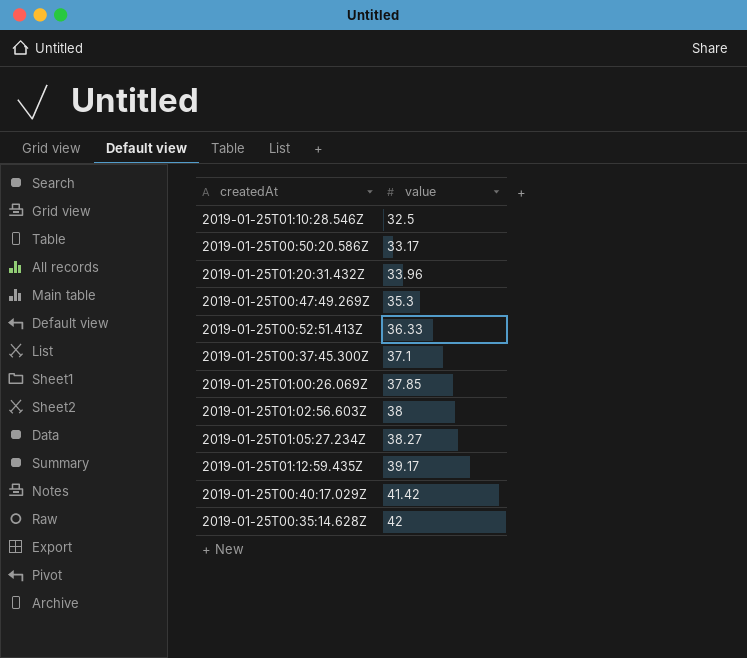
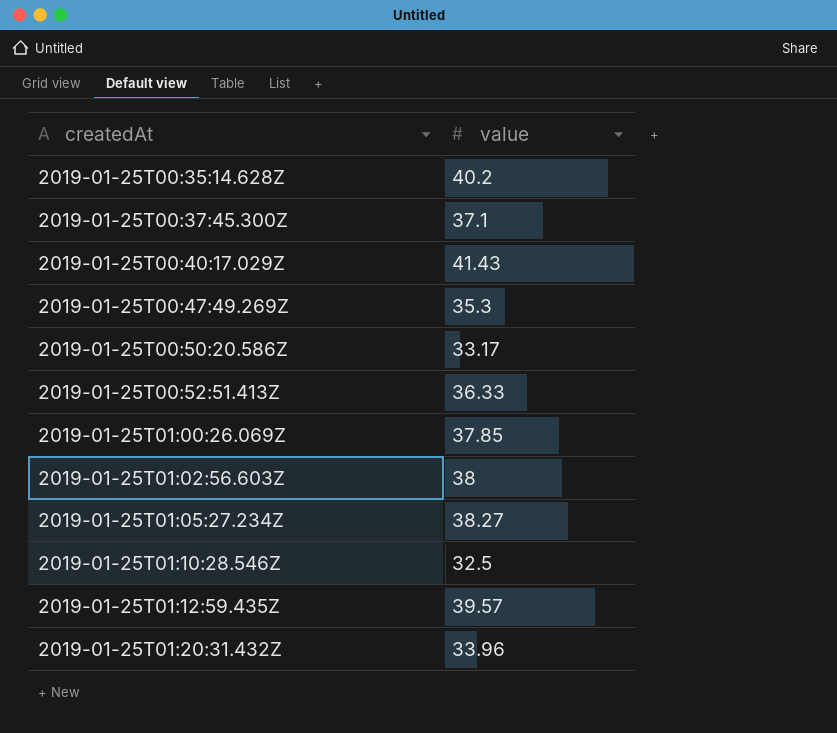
row order: value ascending -> createdAt ascending
2019-01-25T00:35:14.628Z | value: 42 -> 40.2
2019-01-25T00:40:17.029Z | value: 41.42 -> 41.43
2019-01-25T01:12:59.435Z | value: 39.17 -> 39.57

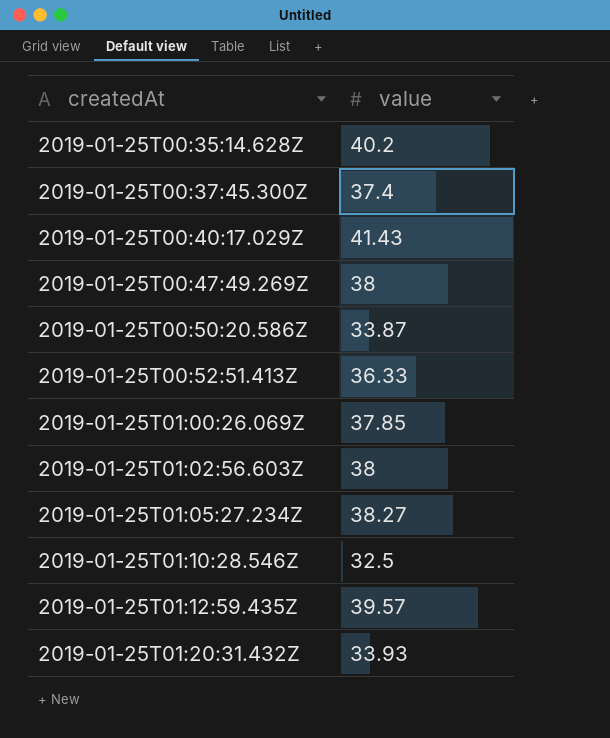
2019-01-25T00:37:45.300Z | value: 37.1 -> 37.4
2019-01-25T00:47:49.269Z | value: 35.3 -> 38
2019-01-25T00:50:20.586Z | value: 33.17 -> 33.87
2019-01-25T01:20:31.432Z | value: 33.96 -> 33.93

